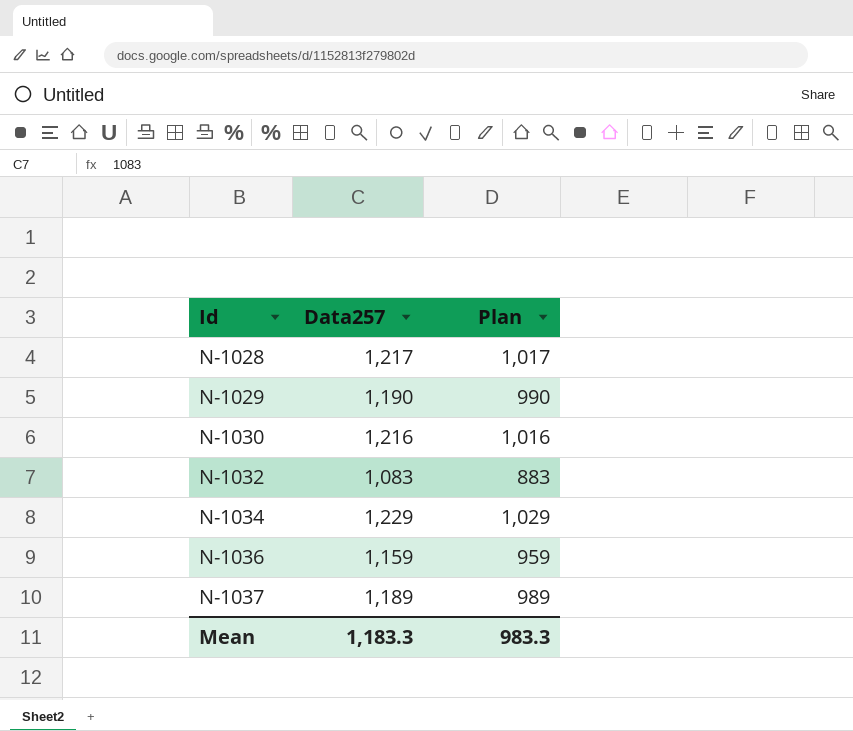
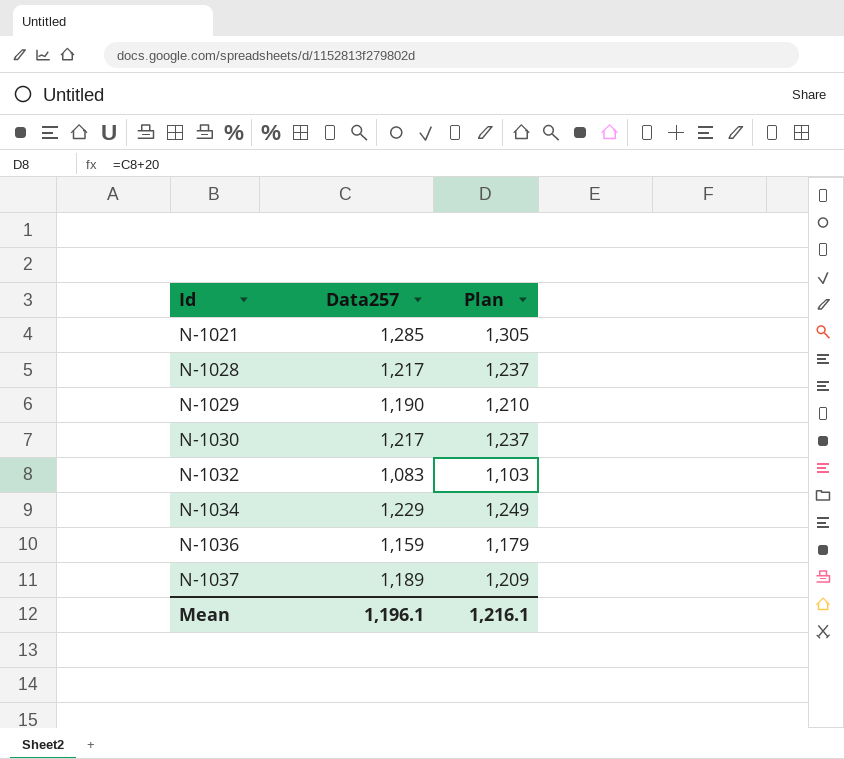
column Plan | formula: [Data257] - 200 -> [Data257] + 20
row N-1021: none -> 1,285 | 1,305
N-1030 | Data257: 1,216 -> 1,217
Mean | Data257: 1,183.3 -> 1,196.1
Mean | Plan: 983.3 -> 1,216.1

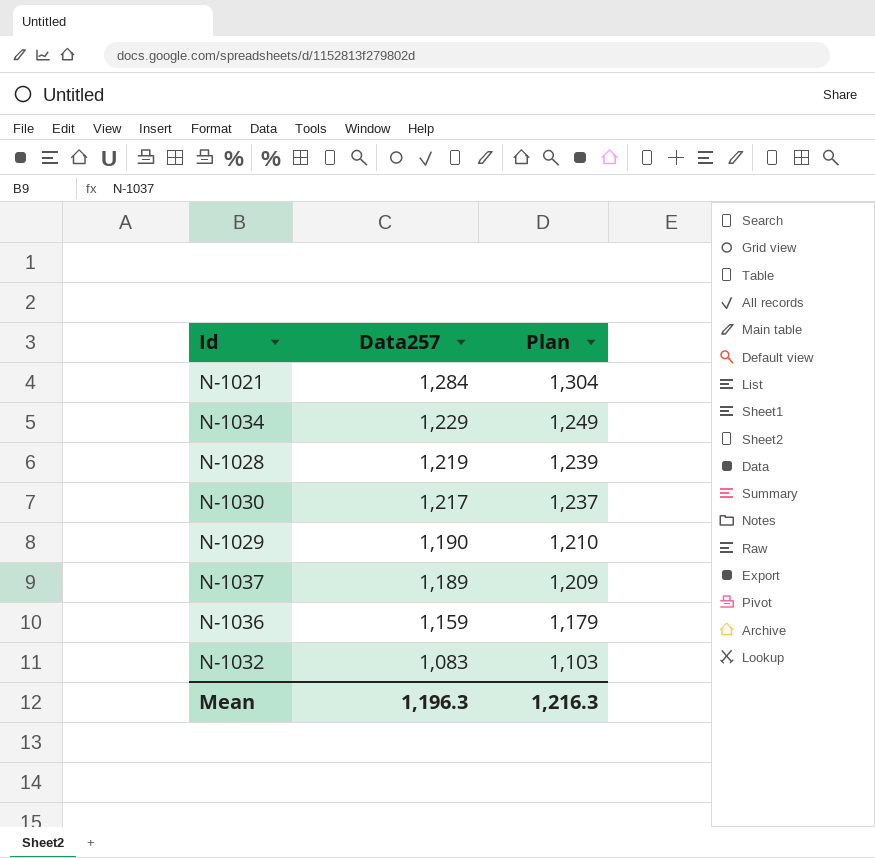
row order: Id ascending -> Data257 descending
N-1021 | Data257: 1,285 -> 1,284
N-1021 | Plan: 1,305 -> 1,304
N-1028 | Data257: 1,217 -> 1,219
N-1028 | Plan: 1,237 -> 1,239
Mean | Data257: 1,196.1 -> 1,196.3
Mean | Plan: 1,216.1 -> 1,216.3

